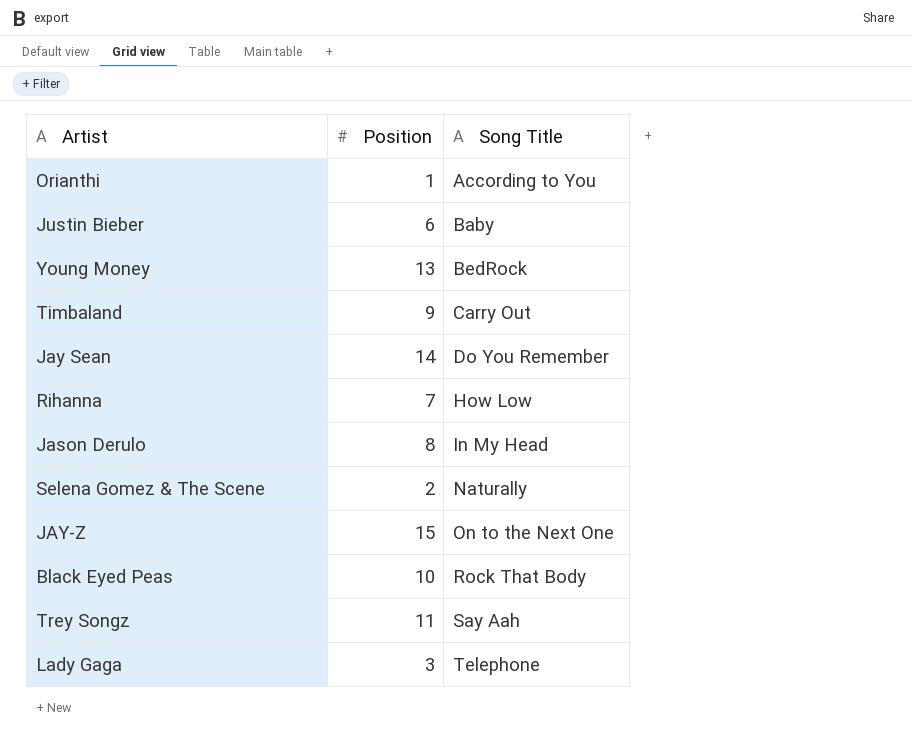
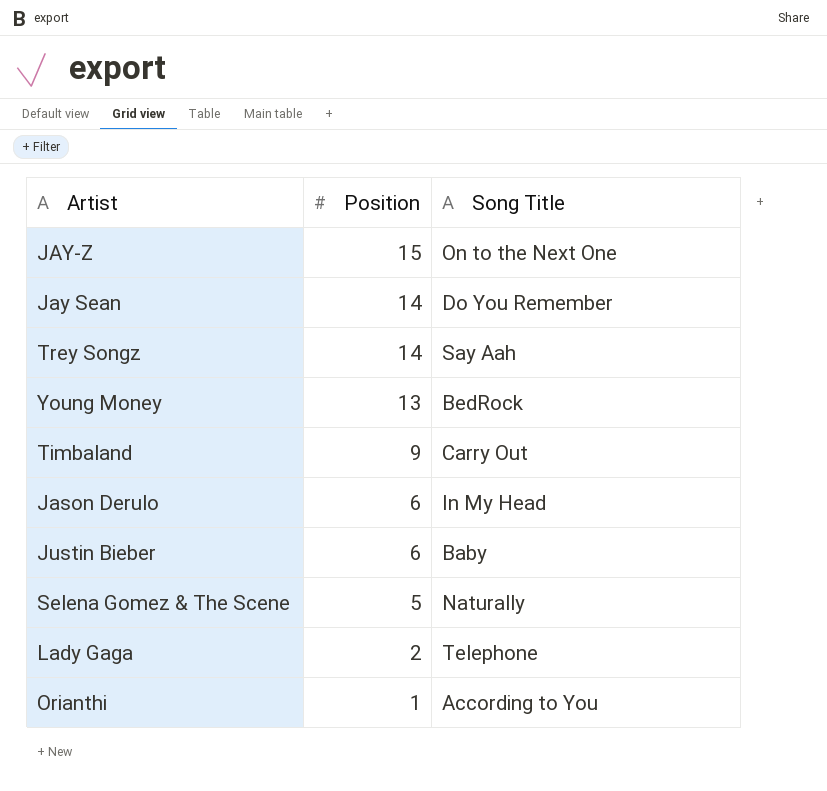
row order: Song Title ascending -> Position descending
row Rihanna: 7 | How Low -> none
row Black Eyed Peas: 10 | Rock That Body -> none
Trey Songz | Position: 11 -> 14
Jason Derulo | Position: 8 -> 6
Selena Gomez & The Scene | Position: 2 -> 5
Lady Gaga | Position: 3 -> 2

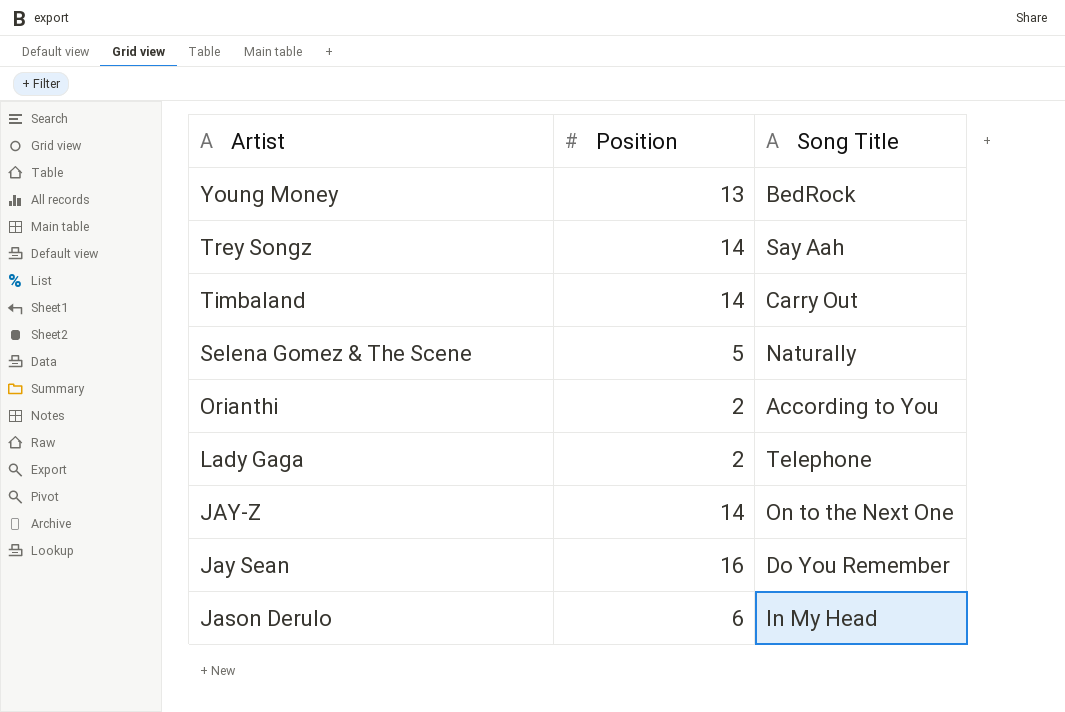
row order: Position descending -> Artist descending
row Justin Bieber: 6 | Baby -> none
Timbaland | Position: 9 -> 14
Orianthi | Position: 1 -> 2
JAY-Z | Position: 15 -> 14
Jay Sean | Position: 14 -> 16

